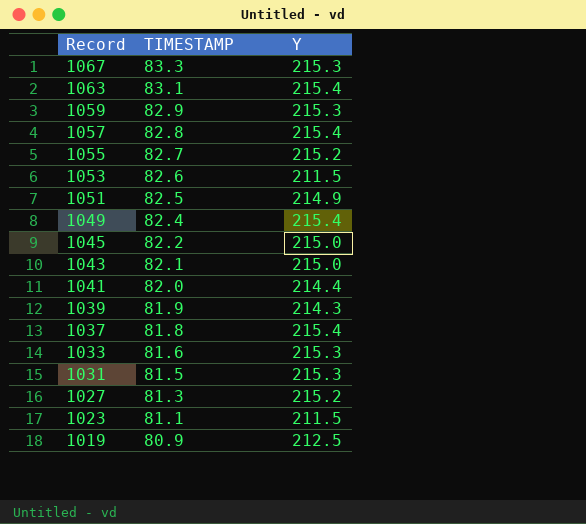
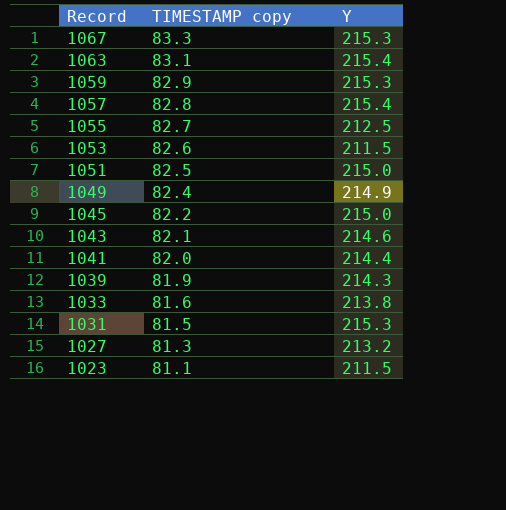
column name: TIMESTAMP -> TIMESTAMP copy
row 1037: 81.8 | 215.4 -> none
row 1019: 80.9 | 212.5 -> none
1055 | Y: 215.2 -> 212.5
1051 | Y: 214.9 -> 215.0
1049 | Y: 215.4 -> 214.9
1043 | Y: 215.0 -> 214.6
1033 | Y: 215.3 -> 213.8
1027 | Y: 215.2 -> 213.2

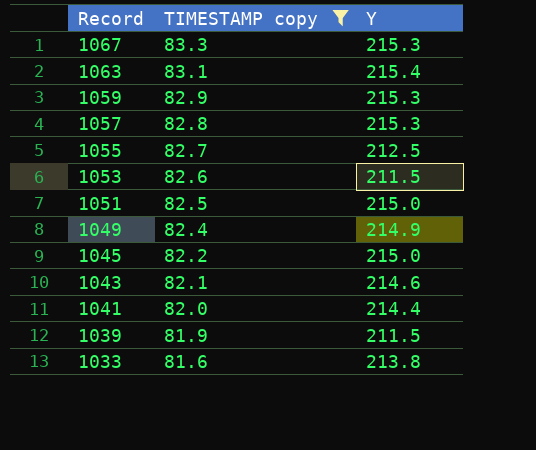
filter: none -> TIMESTAMP copy >= 81.6
1057 | Y: 215.4 -> 215.3
1039 | Y: 214.3 -> 211.5

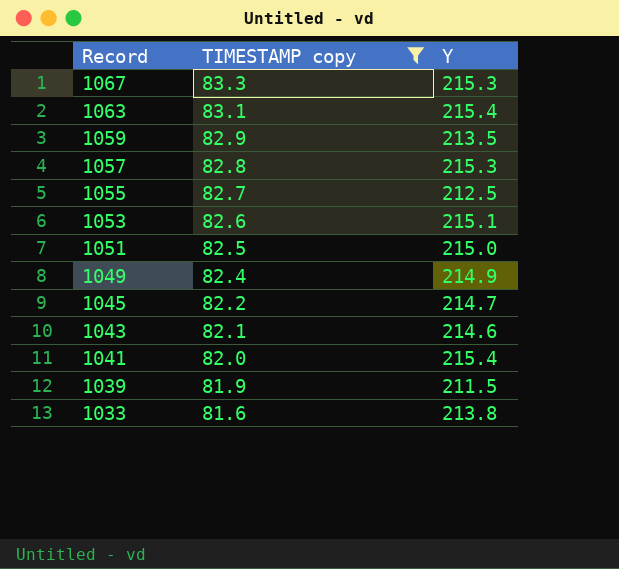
1059 | Y: 215.3 -> 213.5
1053 | Y: 211.5 -> 215.1
1045 | Y: 215.0 -> 214.7
1041 | Y: 214.4 -> 215.4

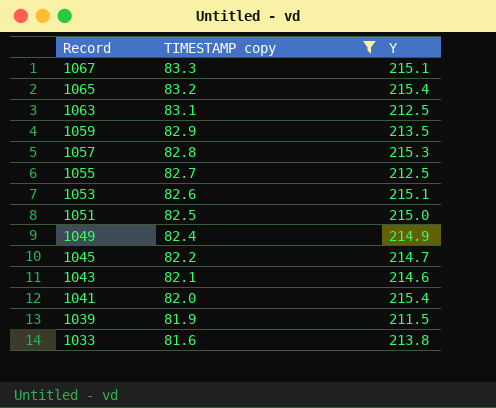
1067 | Y: 215.3 -> 215.1
row 1065: none -> 83.2 | 215.4
1063 | Y: 215.4 -> 212.5

